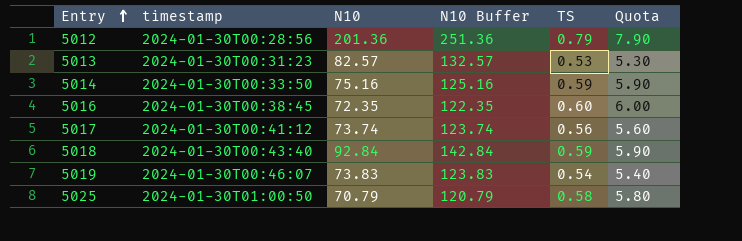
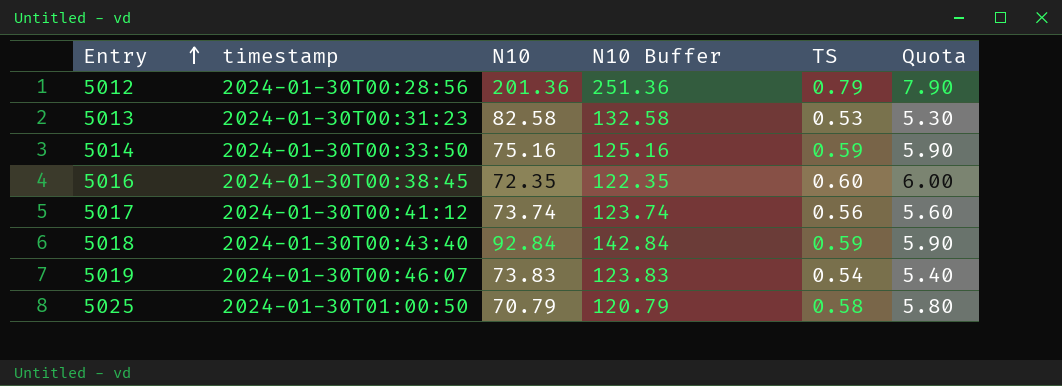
5013 | N10: 82.57 -> 82.58
5013 | N10 Buffer: 132.57 -> 132.58

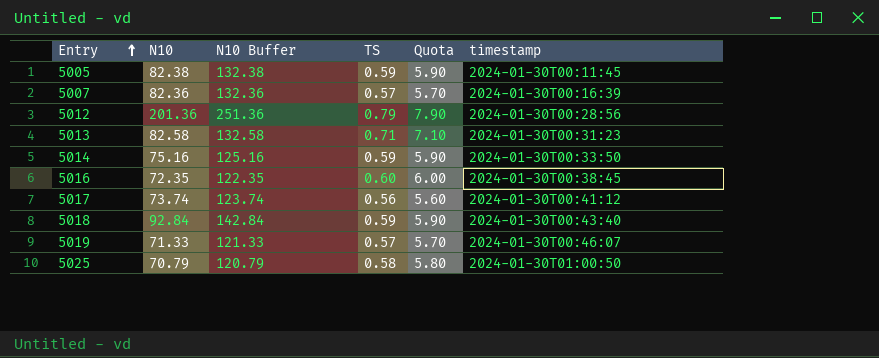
column timestamp | position: 2 -> 6
row 5005: none -> 82.38 | 132.38 | 0.59 | 5.90 | 2024-01-30T00:11:45
row 5007: none -> 82.36 | 132.36 | 0.57 | 5.70 | 2024-01-30T00:16:39
5013 | TS: 0.53 -> 0.71
5013 | Quota: 5.30 -> 7.10
5019 | N10: 73.83 -> 71.33
5019 | N10 Buffer: 123.83 -> 121.33
5019 | TS: 0.54 -> 0.57
5019 | Quota: 5.40 -> 5.70

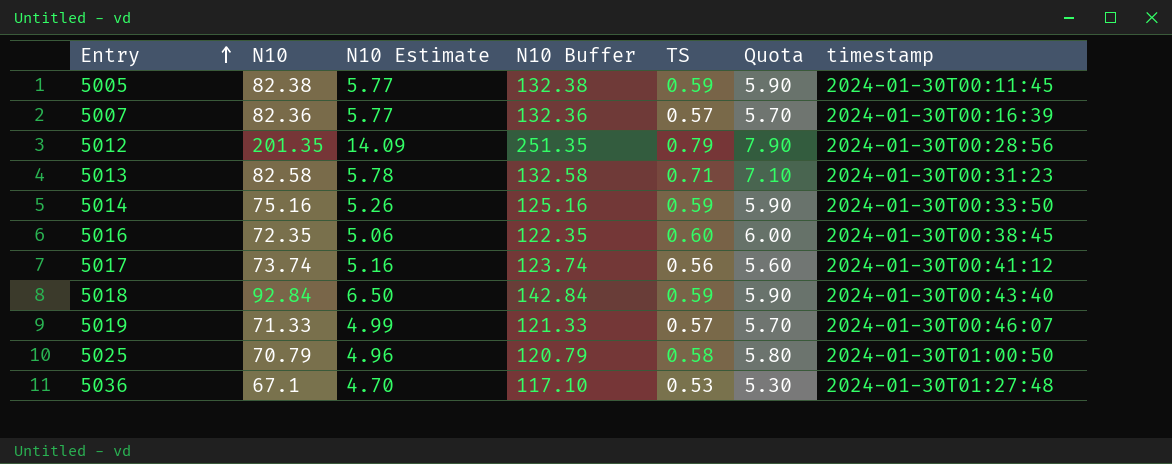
column N10 Estimate | formula: none -> [N10] * 0.07
5012 | N10: 201.36 -> 201.35
5012 | N10 Buffer: 251.36 -> 251.35
row 5036: none -> 67.1 | 4.70 | 117.10 | 0.53 | 5.30 | 2024-01-30T01:27:48

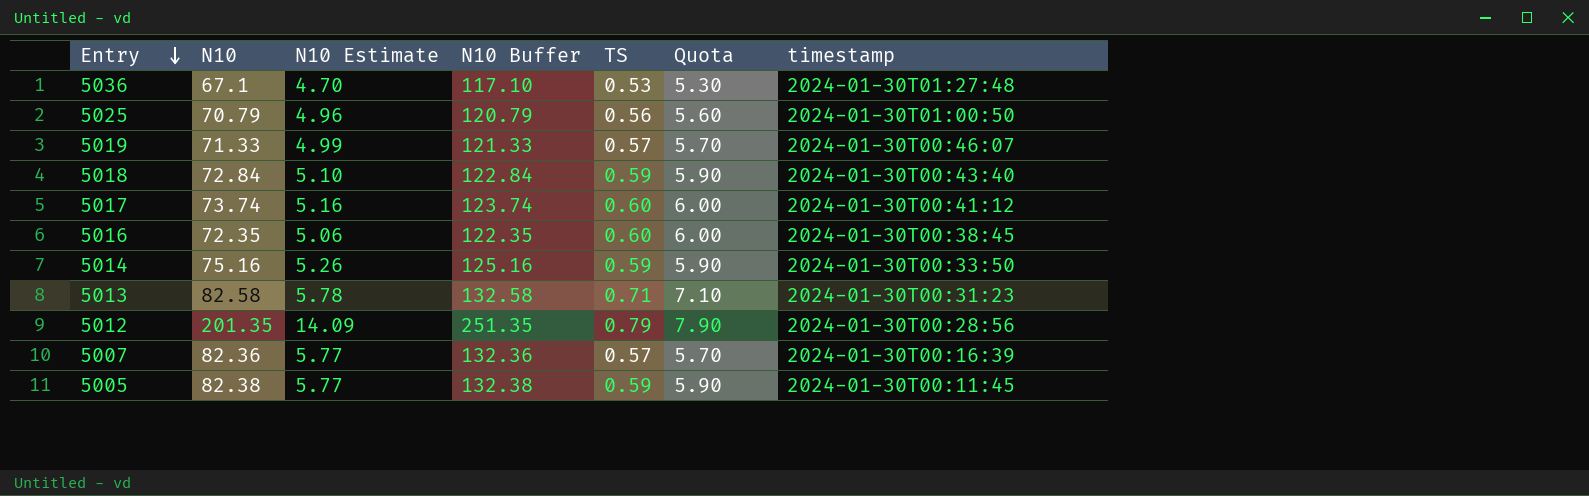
row order: Entry ascending -> Entry descending
5025 | TS: 0.58 -> 0.56
5025 | Quota: 5.80 -> 5.60
5018 | N10: 92.84 -> 72.84
5018 | N10 Estimate: 6.50 -> 5.10
5018 | N10 Buffer: 142.84 -> 122.84
5017 | TS: 0.56 -> 0.60
5017 | Quota: 5.60 -> 6.00

